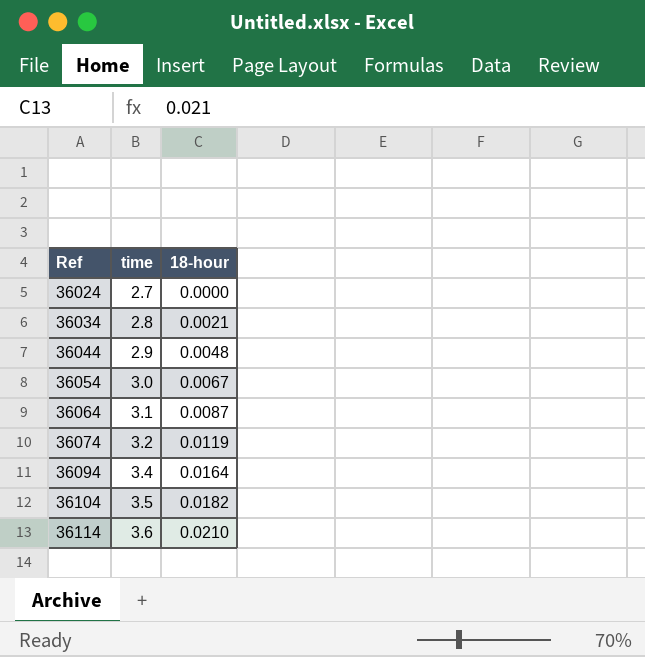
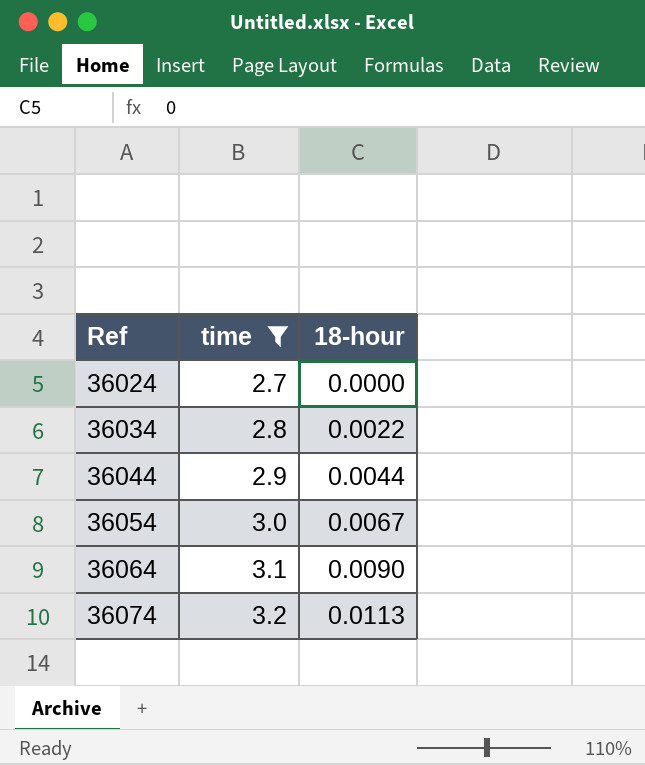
filter: none -> time <= 3.2
36034 | 18-hour: 0.0021 -> 0.0022
36044 | 18-hour: 0.0048 -> 0.0044
36064 | 18-hour: 0.0087 -> 0.0090
36074 | 18-hour: 0.0119 -> 0.0113

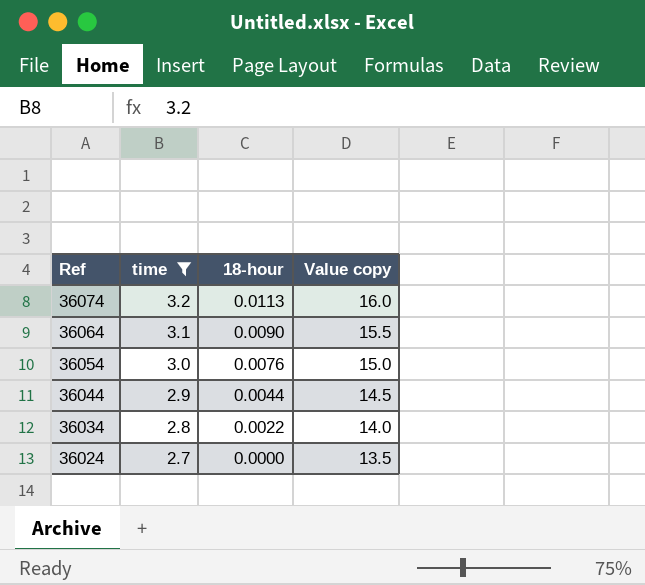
row order: Ref ascending -> Ref descending
column Value copy | formula: none -> [time] * 5
36054 | 18-hour: 0.0067 -> 0.0076

